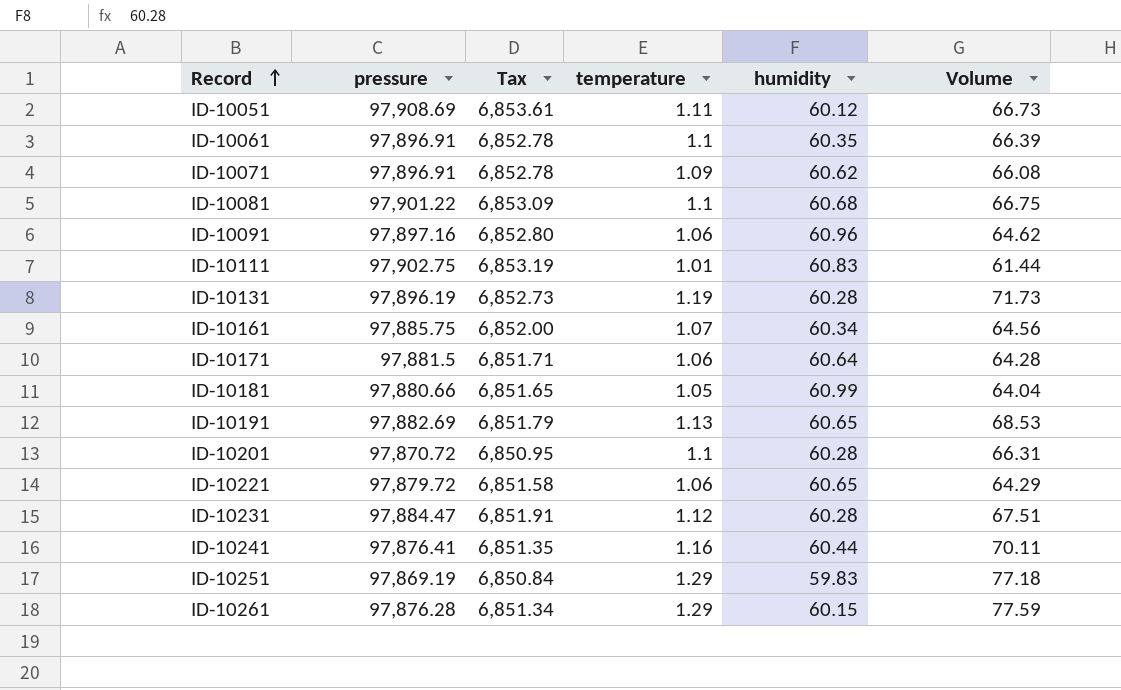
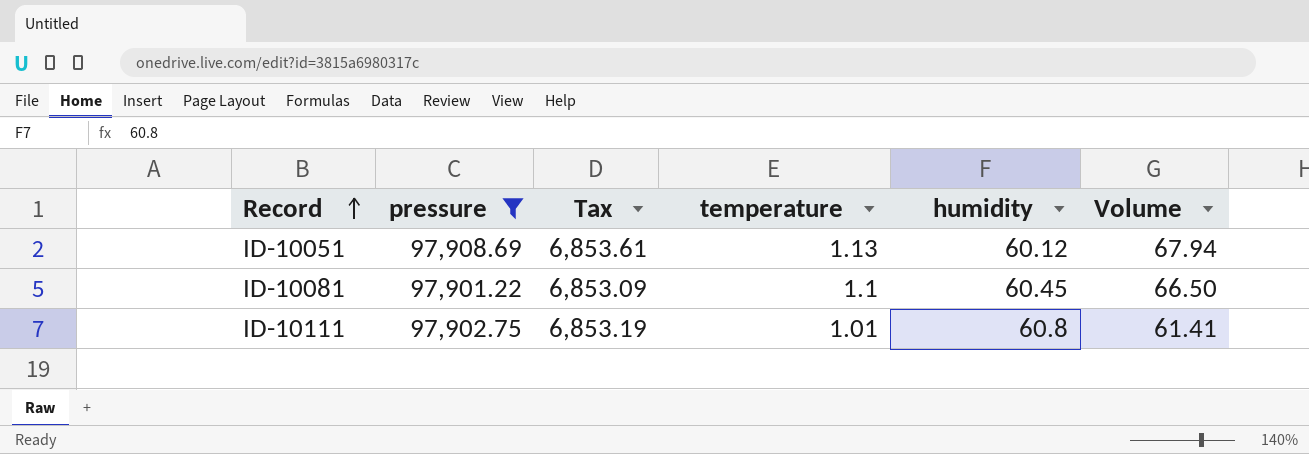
filter: none -> pressure >= 97,901.22
ID-10051 | temperature: 1.11 -> 1.13
ID-10051 | Volume: 66.73 -> 67.94
ID-10081 | humidity: 60.68 -> 60.45
ID-10081 | Volume: 66.75 -> 66.50
ID-10111 | humidity: 60.83 -> 60.8
ID-10111 | Volume: 61.44 -> 61.41

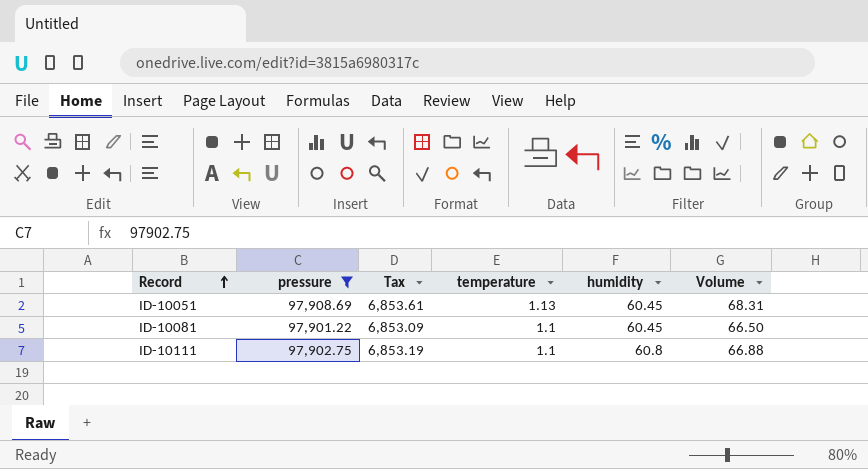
ID-10051 | humidity: 60.12 -> 60.45
ID-10051 | Volume: 67.94 -> 68.31
ID-10111 | temperature: 1.01 -> 1.1
ID-10111 | Volume: 61.41 -> 66.88

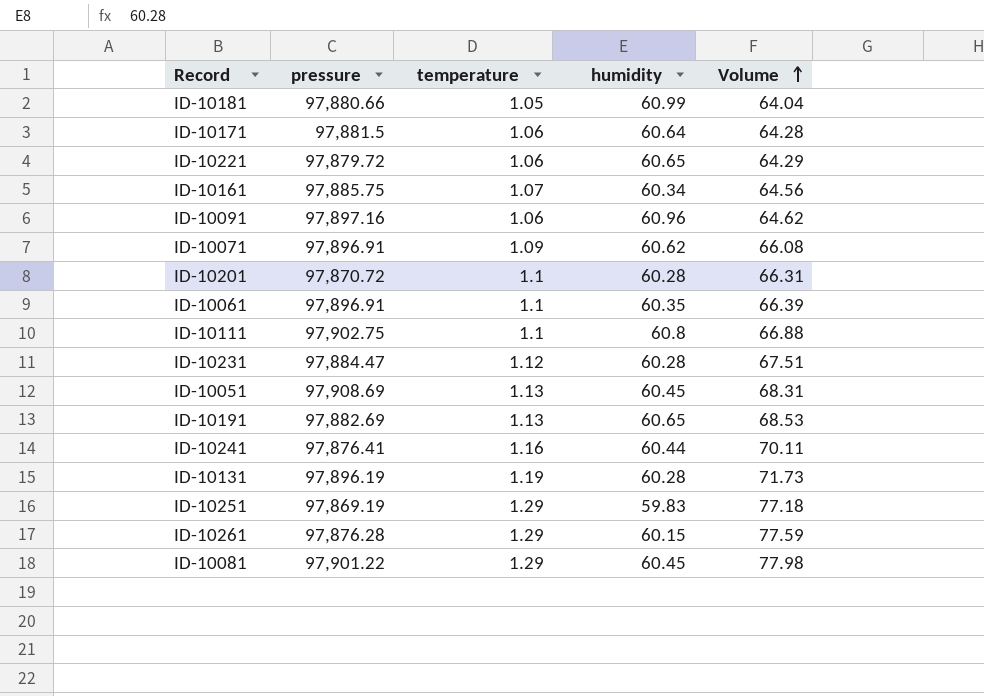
filter: pressure >= 97,901.22 -> none
row order: Record ascending -> Volume ascending
column Tax | formula: [pressure] * 0.07 -> none
ID-10081 | temperature: 1.1 -> 1.29
ID-10081 | Volume: 66.50 -> 77.98

